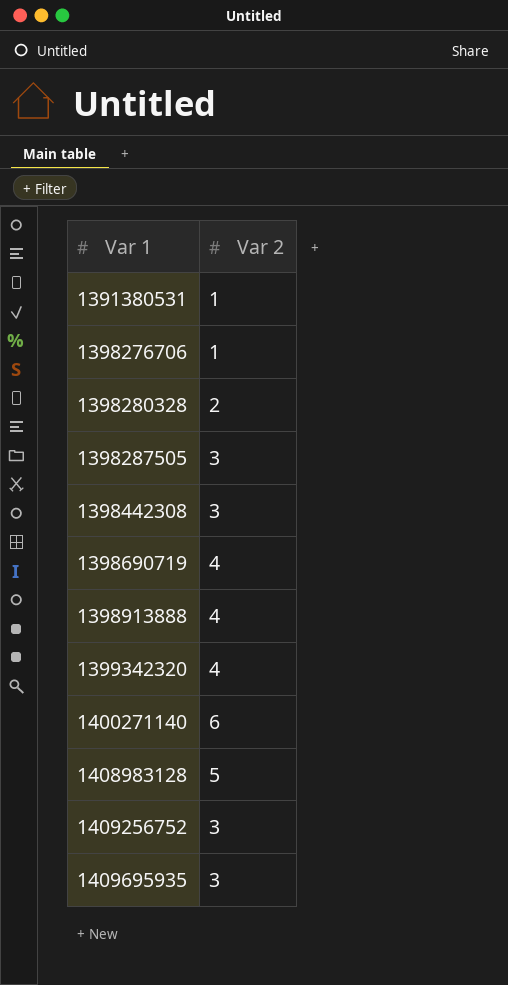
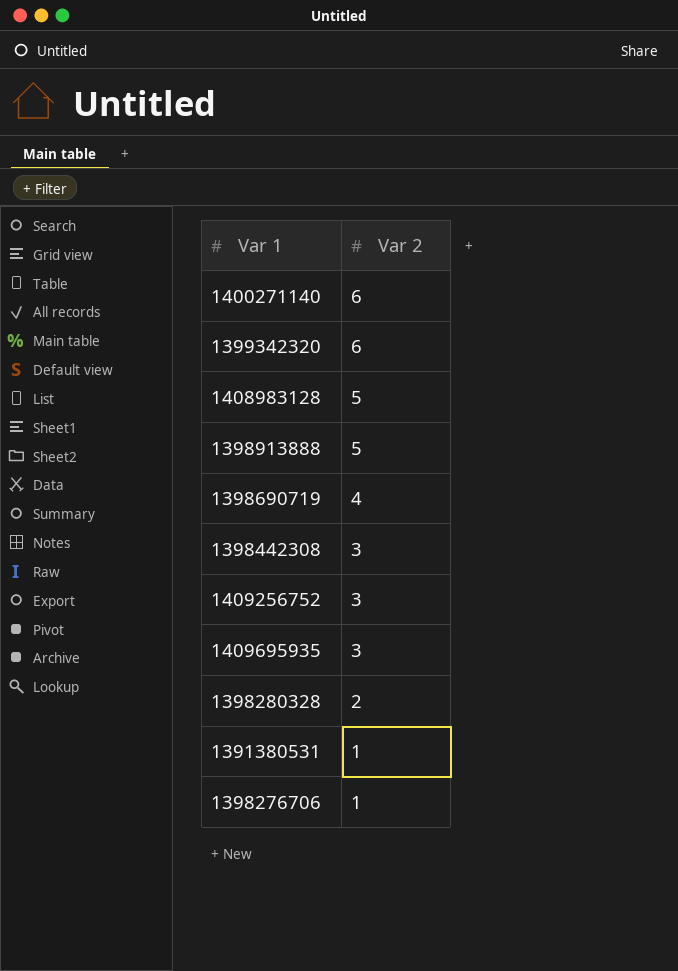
row order: Var 1 ascending -> Var 2 descending
row 1398287505: 3 -> none
1399342320 | Var 2: 4 -> 6
1398913888 | Var 2: 4 -> 5

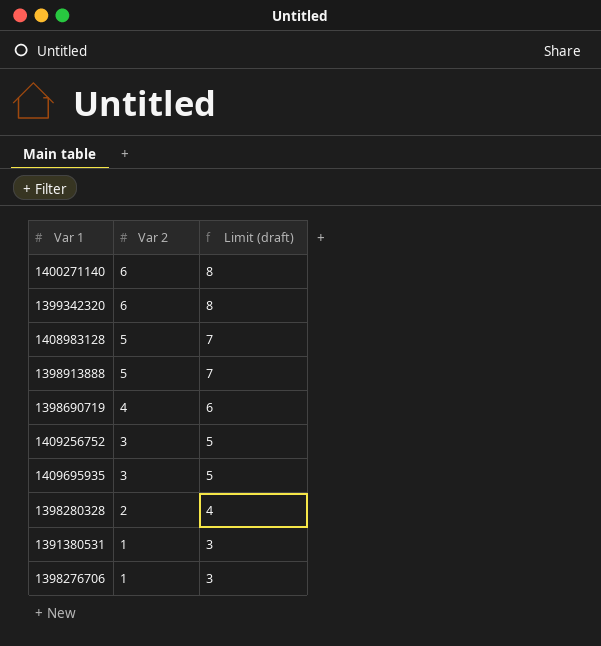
column Limit (draft) | formula: none -> [Var 2] + 2
row 1398442308: 3 -> none

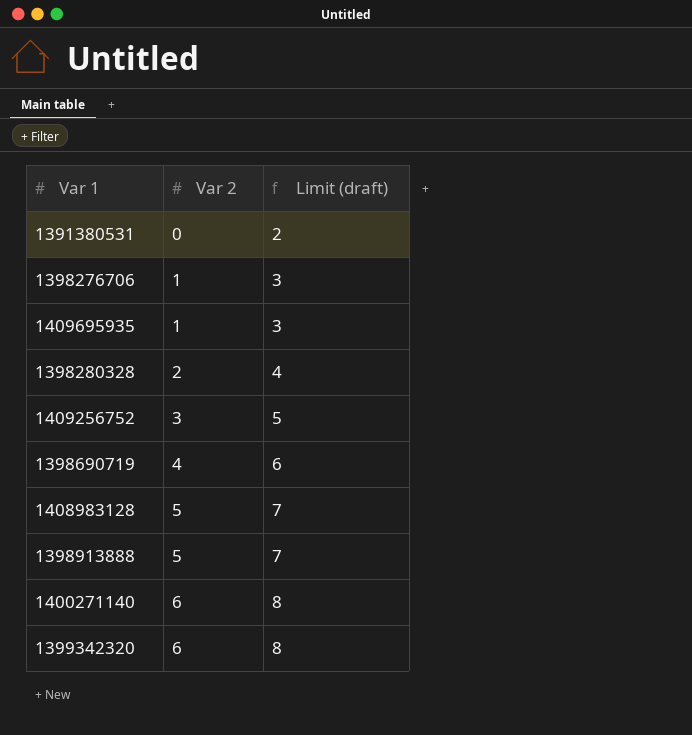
row order: Var 2 descending -> Var 2 ascending
1391380531 | Var 2: 1 -> 0
1391380531 | Limit (draft): 3 -> 2
1409695935 | Var 2: 3 -> 1
1409695935 | Limit (draft): 5 -> 3

